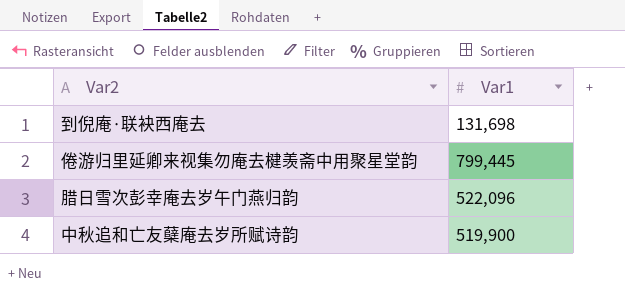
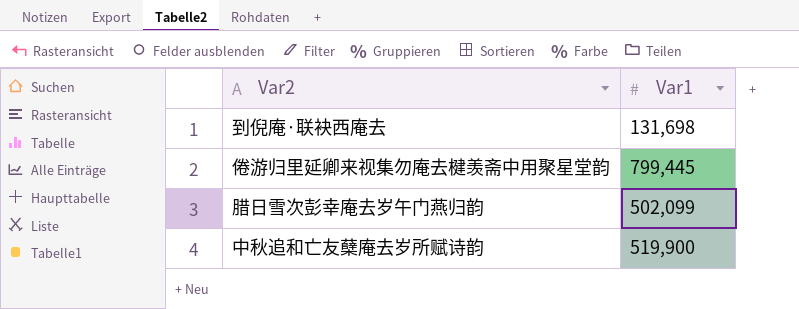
腊日雪次彭幸庵去岁午门燕归韵 | Var1: 522,096 -> 502,099

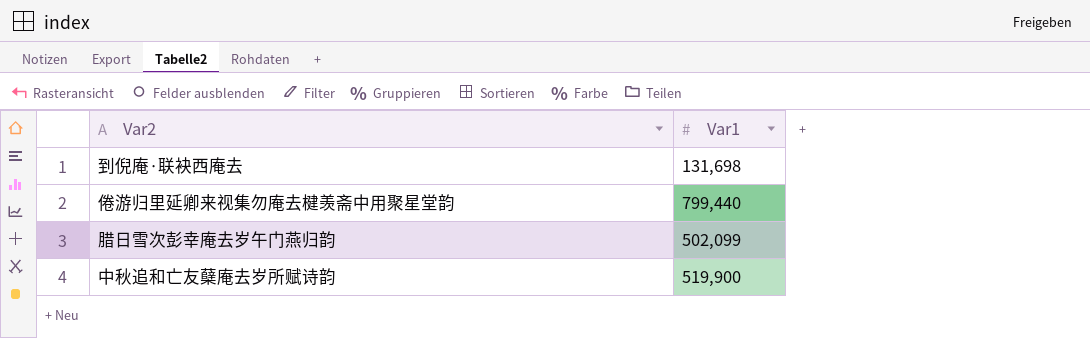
倦游归里延卿来视集勿庵去楗羡斋中用聚星堂韵 | Var1: 799,445 -> 799,440

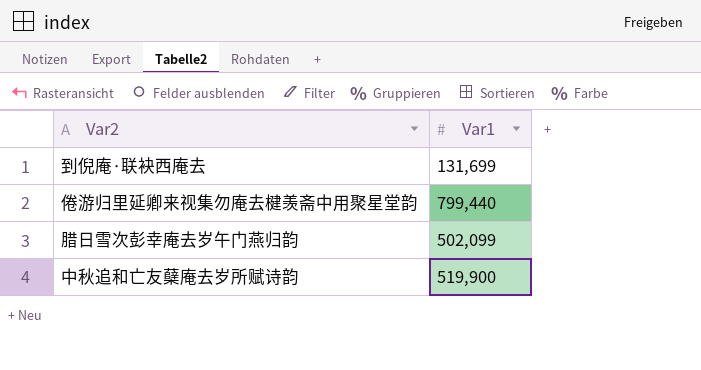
到倪庵·联袂西庵去 | Var1: 131,698 -> 131,699

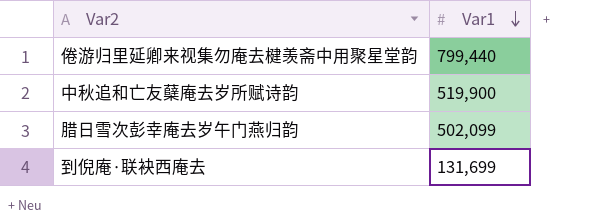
row order: none -> Var1 descending

